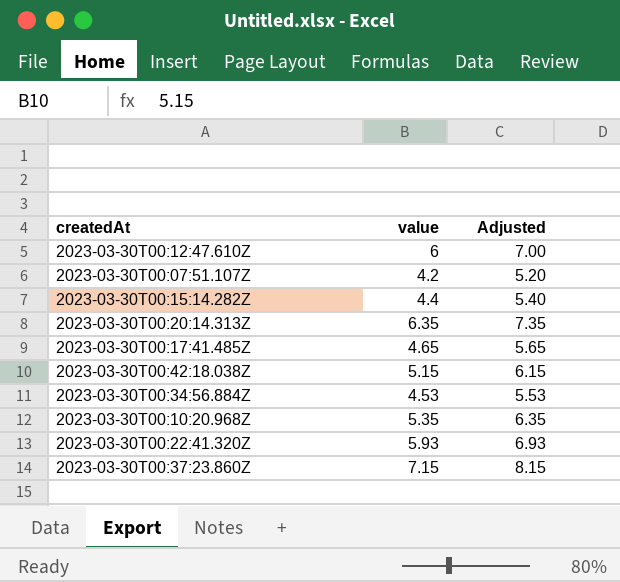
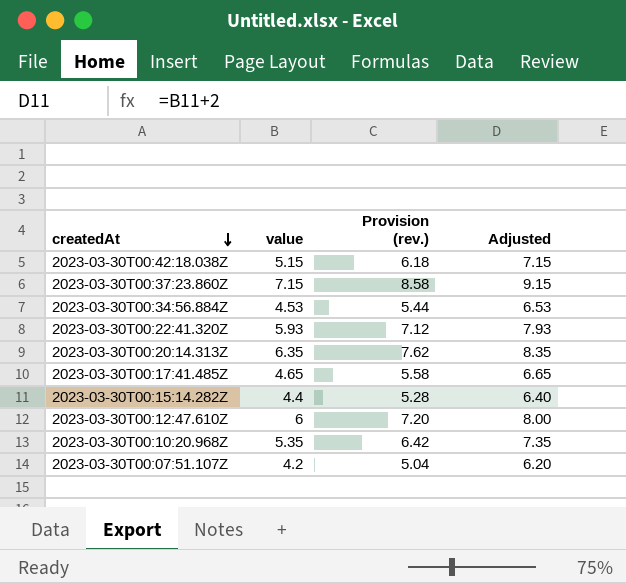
row order: none -> createdAt descending
column Provision (rev.) | formula: none -> [value] * 1.2
column Adjusted | formula: [value] + 1 -> [value] + 2

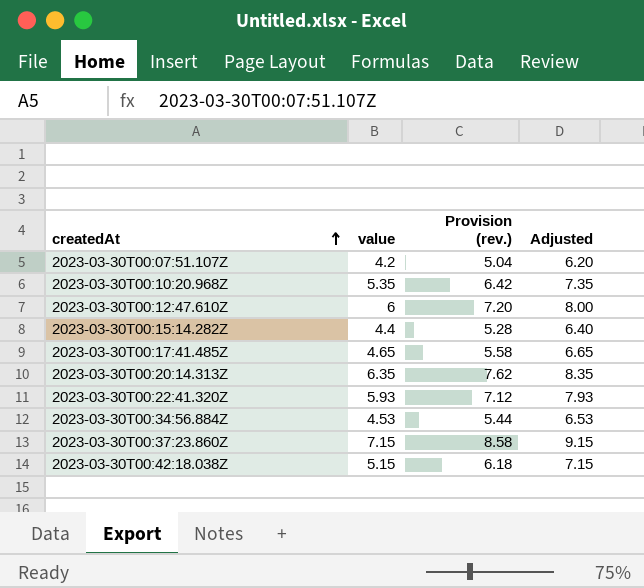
row order: createdAt descending -> createdAt ascending

